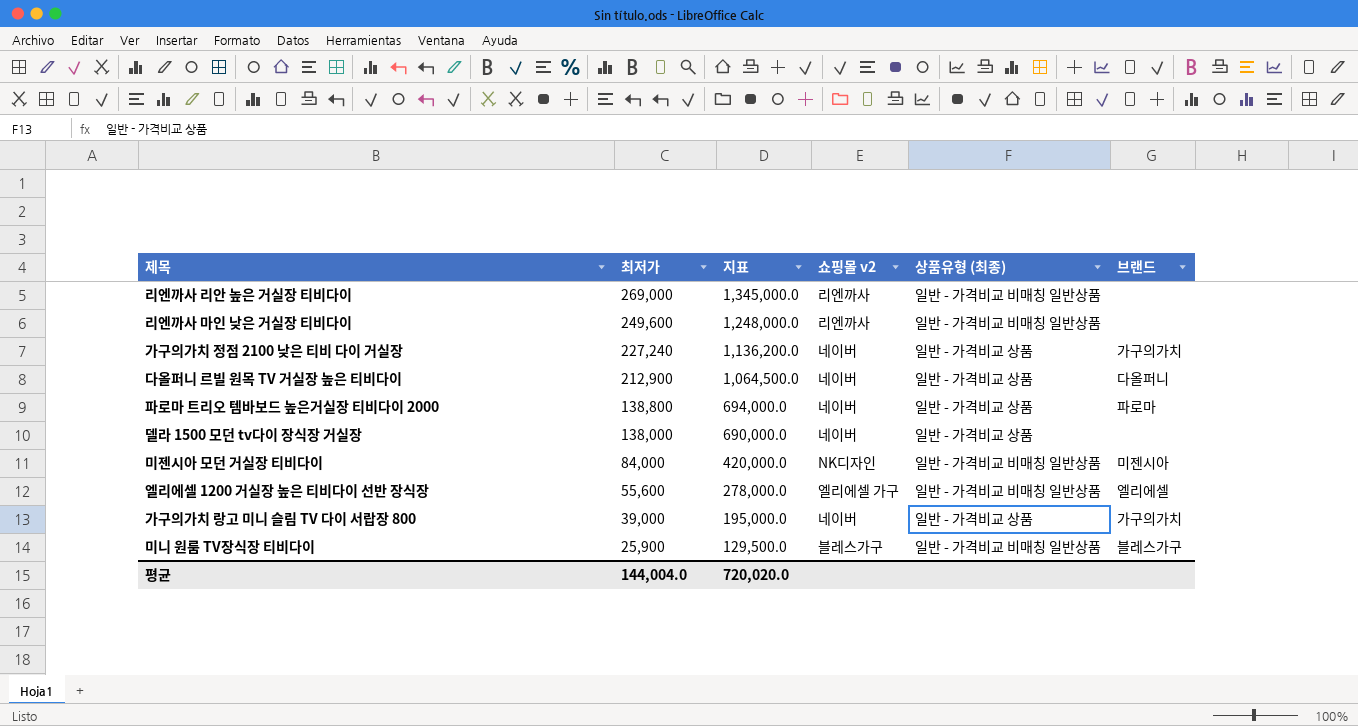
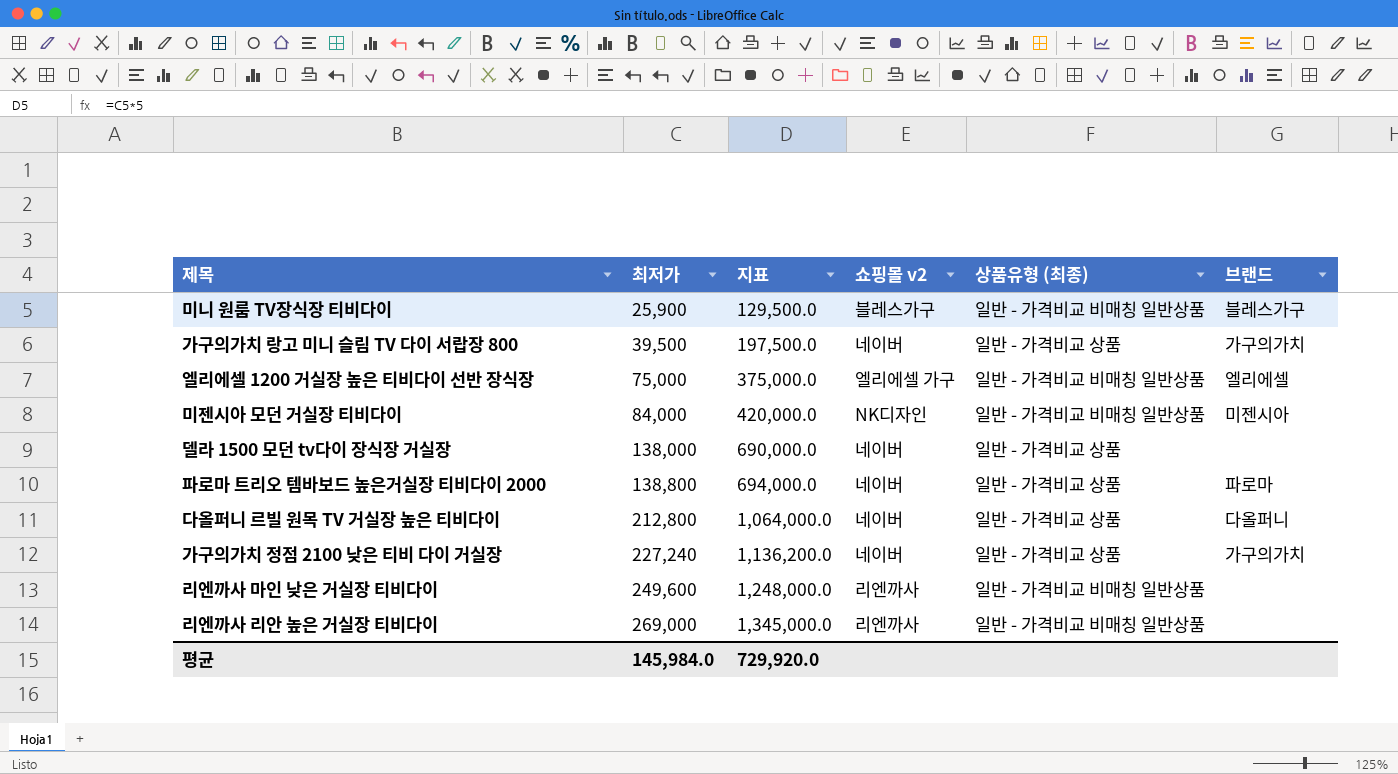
row order: 최저가 descending -> 최저가 ascending
가구의가치 랑고 미니 슬림 TV 다이 서랍장 800 | 최저가: 39,000 -> 39,500
가구의가치 랑고 미니 슬림 TV 다이 서랍장 800 | 지표: 195,000.0 -> 197,500.0
엘리에셀 1200 거실장 높은 티비다이 선반 장식장 | 최저가: 55,600 -> 75,000
엘리에셀 1200 거실장 높은 티비다이 선반 장식장 | 지표: 278,000.0 -> 375,000.0
다올퍼니 르빌 원목 TV 거실장 높은 티비다이 | 최저가: 212,900 -> 212,800
다올퍼니 르빌 원목 TV 거실장 높은 티비다이 | 지표: 1,064,500.0 -> 1,064,000.0
평균 | 최저가: 144,004.0 -> 145,984.0
평균 | 지표: 720,020.0 -> 729,920.0

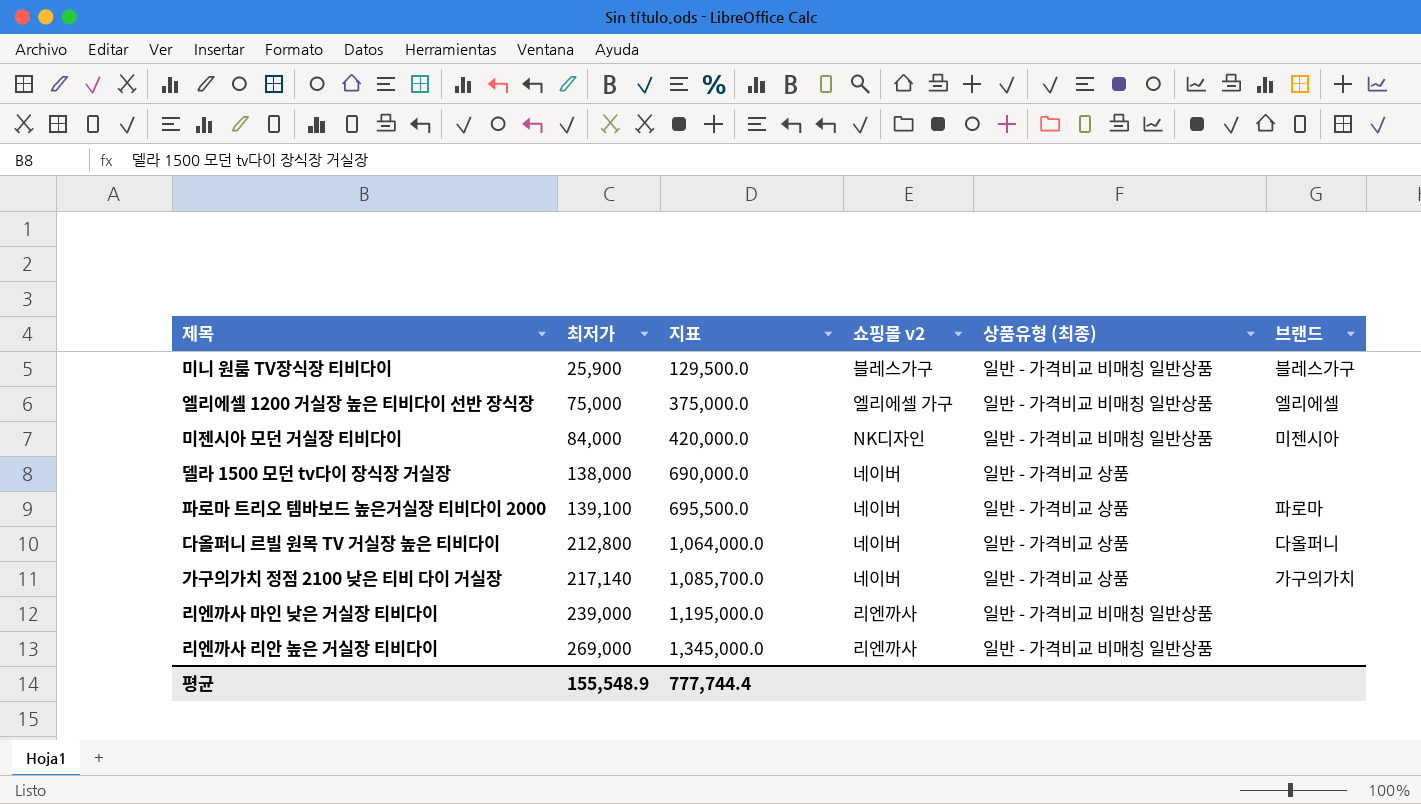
row 가구의가치 랑고 미니 슬림 TV 다이 서랍장 800: 39,500 | 197,500.0 | 네이버 | 일반 - 가격비교 상품 | 가구의가치 -> none
파로마 트리오 템바보드 높은거실장 티비다이 2000 | 최저가: 138,800 -> 139,100
파로마 트리오 템바보드 높은거실장 티비다이 2000 | 지표: 694,000.0 -> 695,500.0
가구의가치 정점 2100 낮은 티비 다이 거실장 | 최저가: 227,240 -> 217,140
가구의가치 정점 2100 낮은 티비 다이 거실장 | 지표: 1,136,200.0 -> 1,085,700.0
리엔까사 마인 낮은 거실장 티비다이 | 최저가: 249,600 -> 239,000
리엔까사 마인 낮은 거실장 티비다이 | 지표: 1,248,000.0 -> 1,195,000.0
평균 | 최저가: 145,984.0 -> 155,548.9
평균 | 지표: 729,920.0 -> 777,744.4

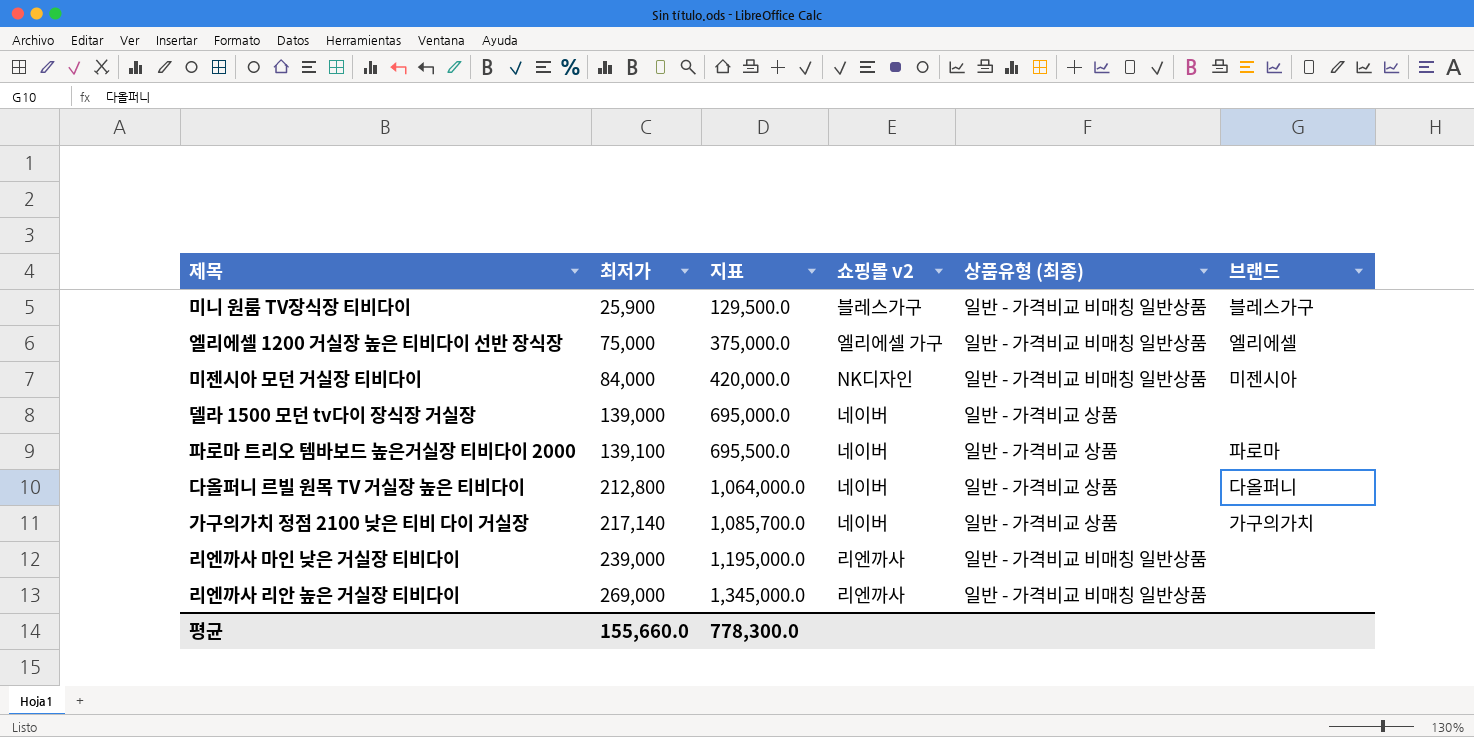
델라 1500 모던 tv다이 장식장 거실장 | 최저가: 138,000 -> 139,000
델라 1500 모던 tv다이 장식장 거실장 | 지표: 690,000.0 -> 695,000.0
평균 | 최저가: 155,548.9 -> 155,660.0
평균 | 지표: 777,744.4 -> 778,300.0

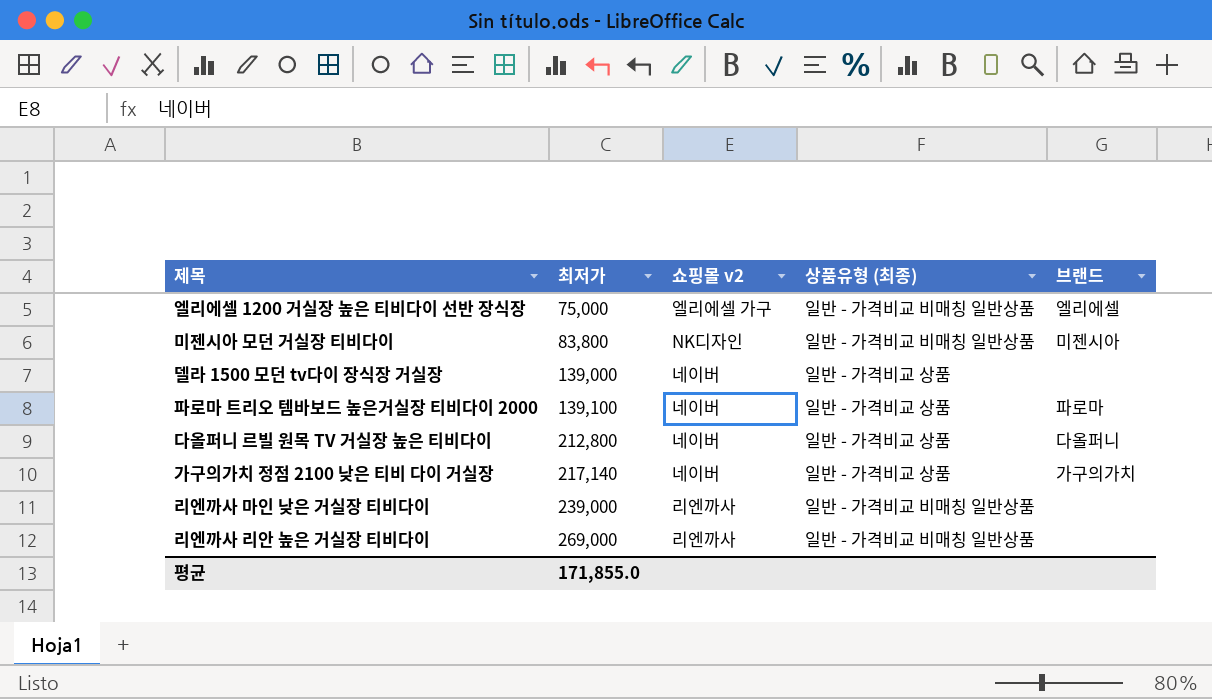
column 지표 | formula: [최저가] * 5 -> none
row 미니 원룸 TV장식장 티비다이: 25,900 | 129,500.0 | 블레스가구 | 일반 - 가격비교 비매칭 일반상품 | 블레스가구 -> none
미젠시아 모던 거실장 티비다이 | 최저가: 84,000 -> 83,800
평균 | 최저가: 155,660.0 -> 171,855.0

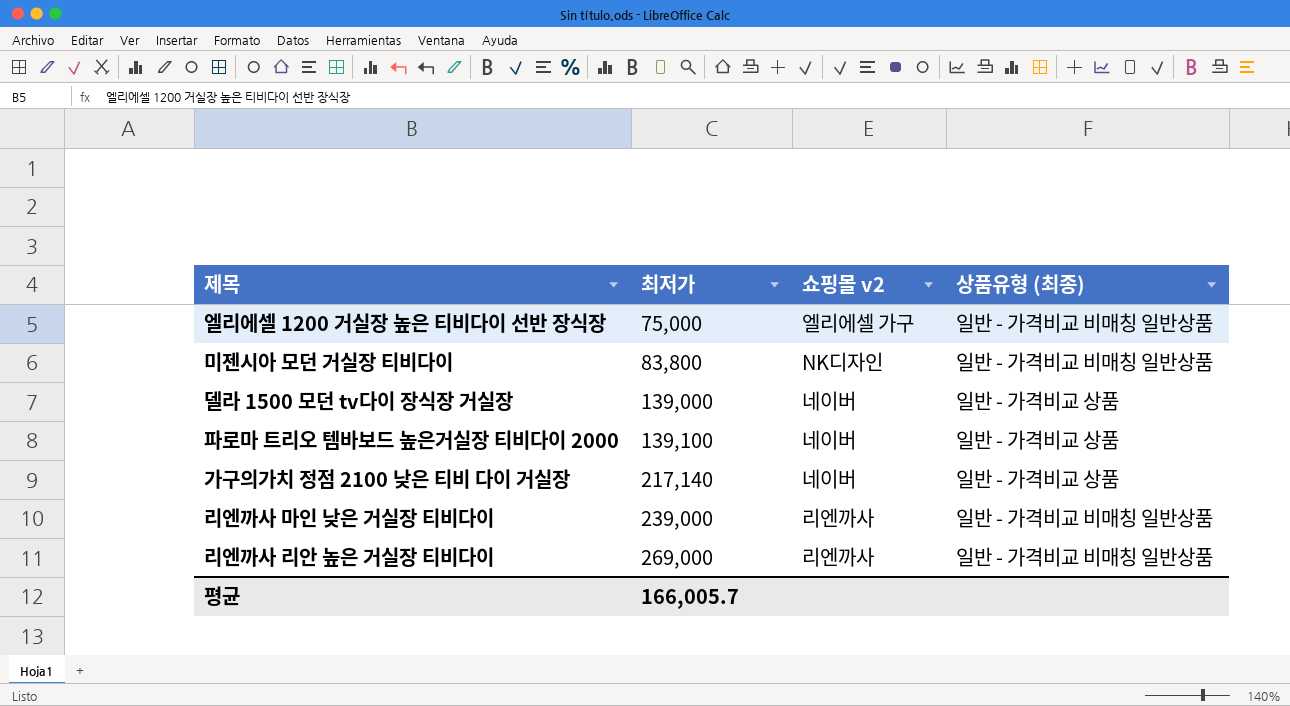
column 브랜드 | position: 5 -> none
row 다올퍼니 르빌 원목 TV 거실장 높은 티비다이: 212,800 | 네이버 | 일반 - 가격비교 상품 | 다올퍼니 -> none
평균 | 최저가: 171,855.0 -> 166,005.7

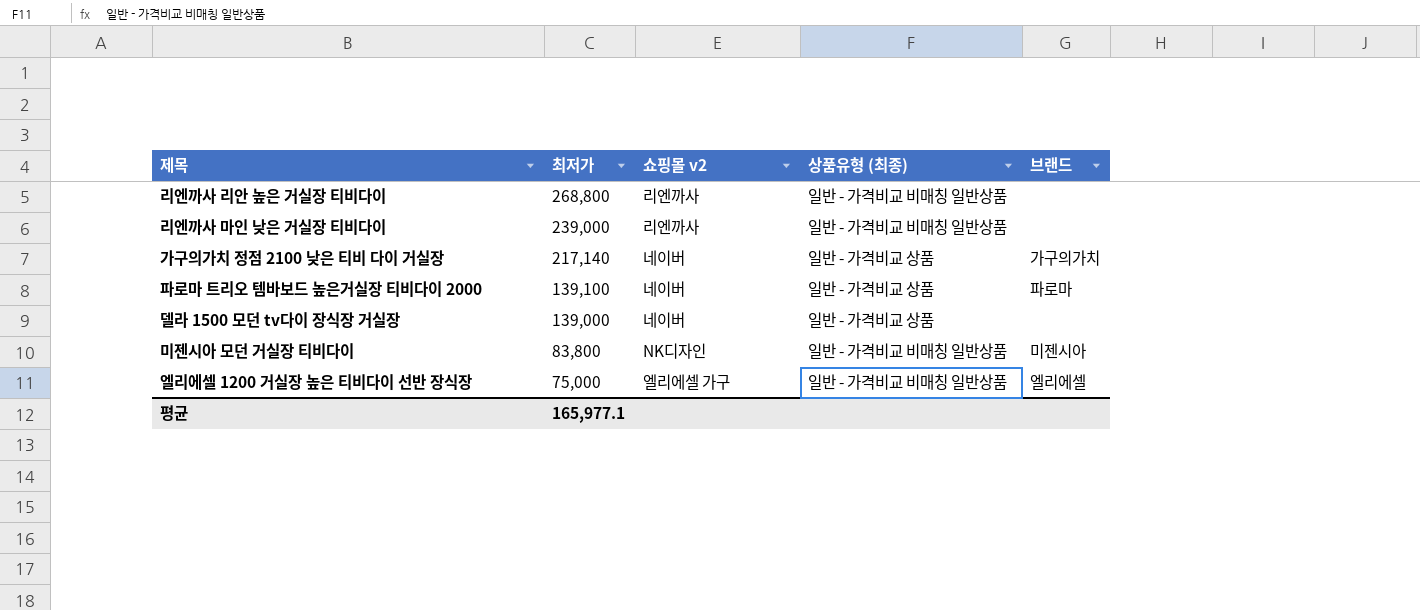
row order: 최저가 ascending -> 최저가 descending
column 브랜드 | position: none -> 5
리엔까사 리안 높은 거실장 티비다이 | 최저가: 269,000 -> 268,800
평균 | 최저가: 166,005.7 -> 165,977.1

